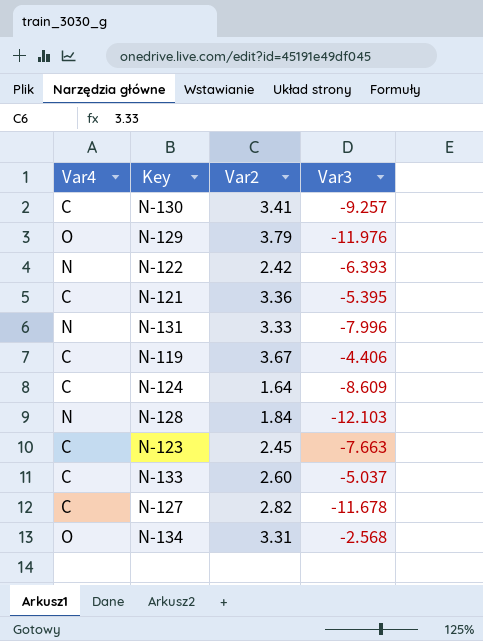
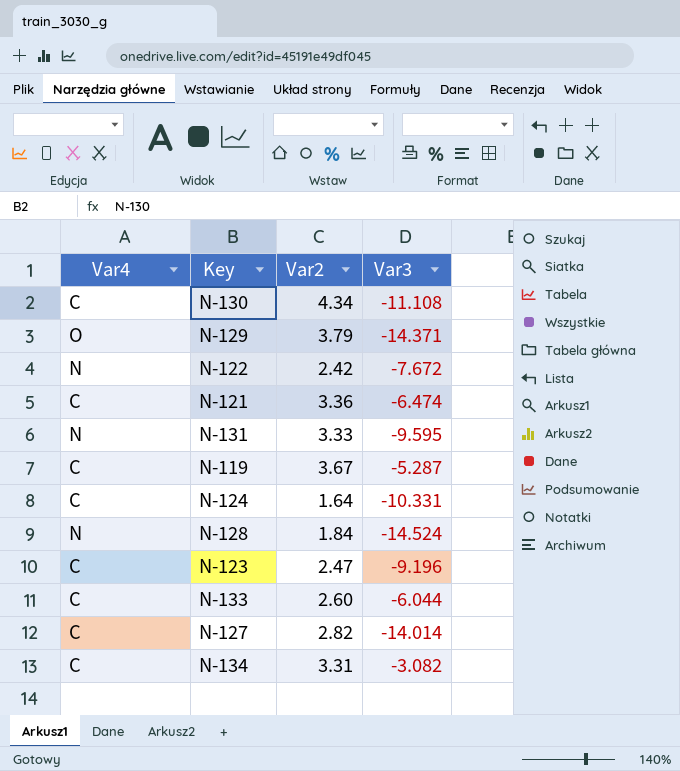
N-130 | Var2: 3.41 -> 4.34
N-130 | Var3: -9.257 -> -11.108
N-129 | Var3: -11.976 -> -14.371
N-122 | Var3: -6.393 -> -7.672
N-121 | Var3: -5.395 -> -6.474
N-131 | Var3: -7.996 -> -9.595
N-119 | Var3: -4.406 -> -5.287
N-124 | Var3: -8.609 -> -10.331
N-128 | Var3: -12.103 -> -14.524
N-123 | Var2: 2.45 -> 2.47
N-123 | Var3: -7.663 -> -9.196
N-133 | Var3: -5.037 -> -6.044
N-127 | Var3: -11.678 -> -14.014
N-134 | Var4: O -> C
N-134 | Var3: -2.568 -> -3.082

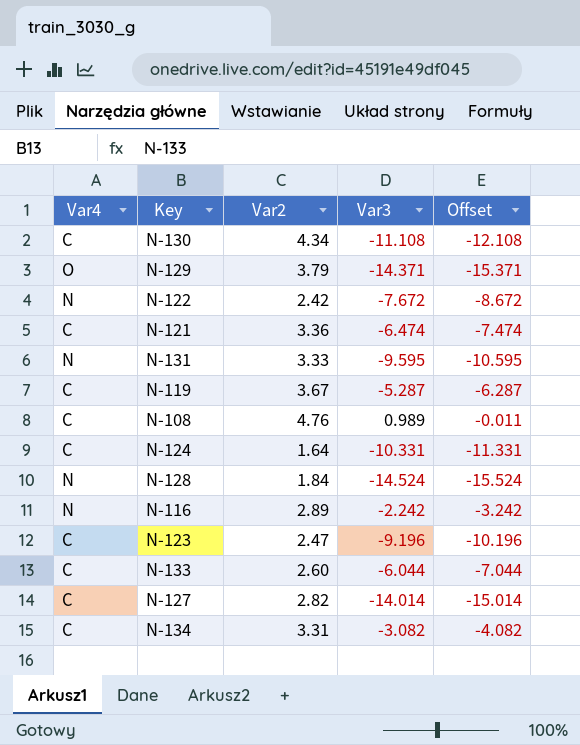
column Offset | formula: none -> [Var3] - 1
row N-108: none -> C | 4.76 | 0.989 | -0.011
row N-116: none -> N | 2.89 | -2.242 | -3.242

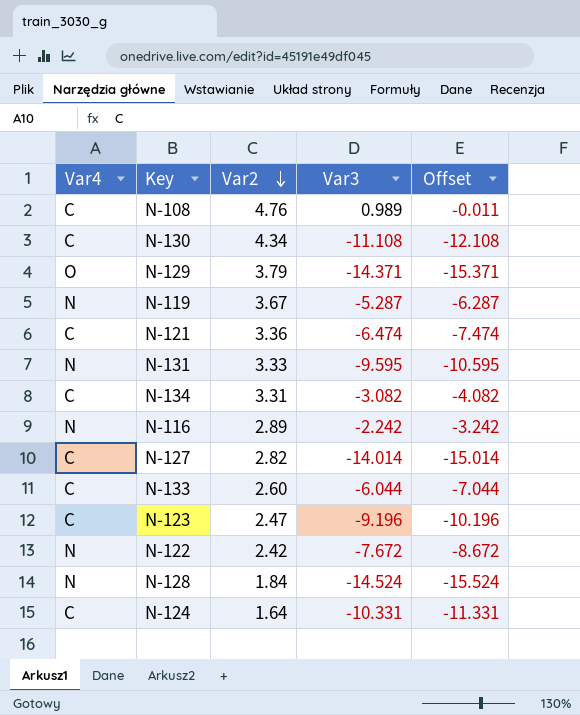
row order: none -> Var2 descending
N-119 | Var4: C -> N

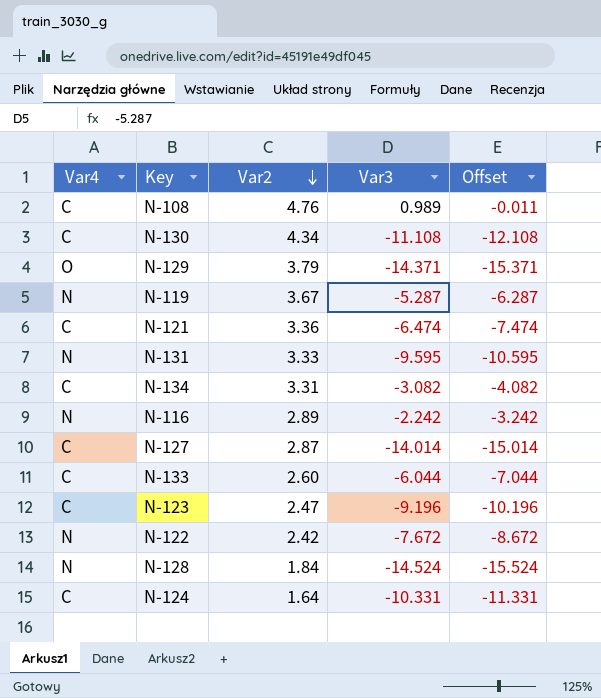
N-127 | Var2: 2.82 -> 2.87

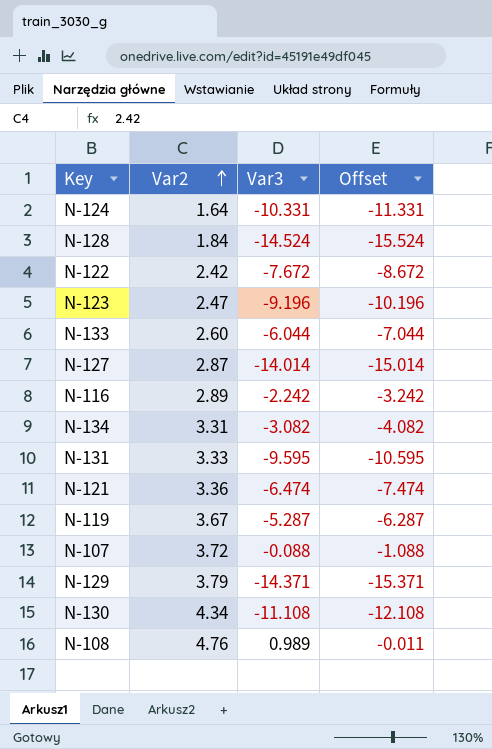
row order: Var2 descending -> Var2 ascending
column Var4 | position: 1 -> none
row N-107: none -> 3.72 | -0.088 | -1.088

